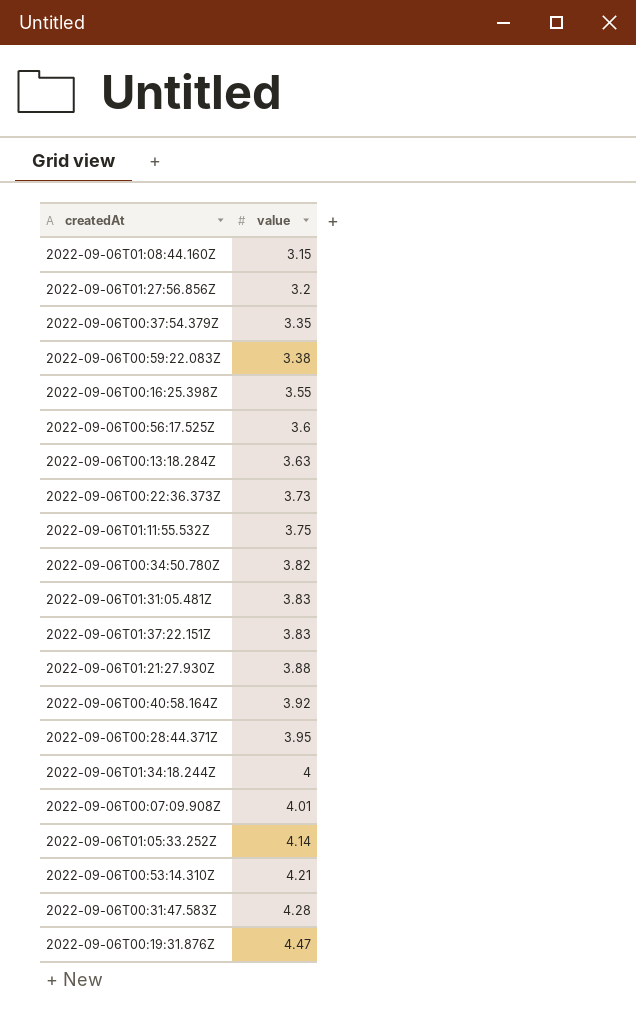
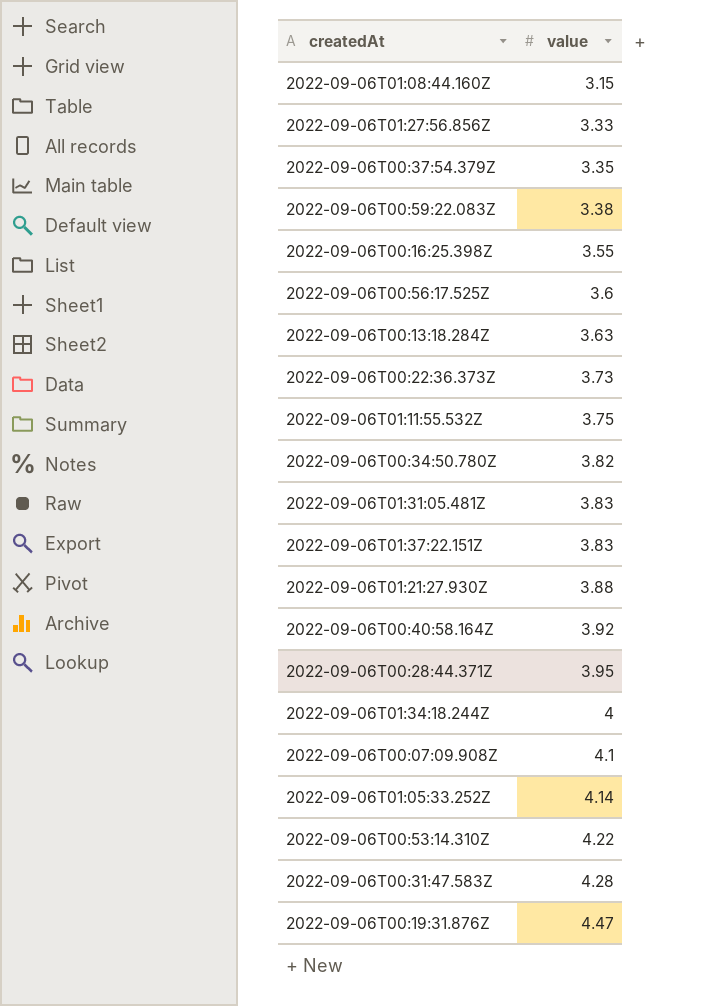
2022-09-06T01:27:56.856Z | value: 3.2 -> 3.33
2022-09-06T00:07:09.908Z | value: 4.01 -> 4.1
2022-09-06T00:53:14.310Z | value: 4.21 -> 4.22

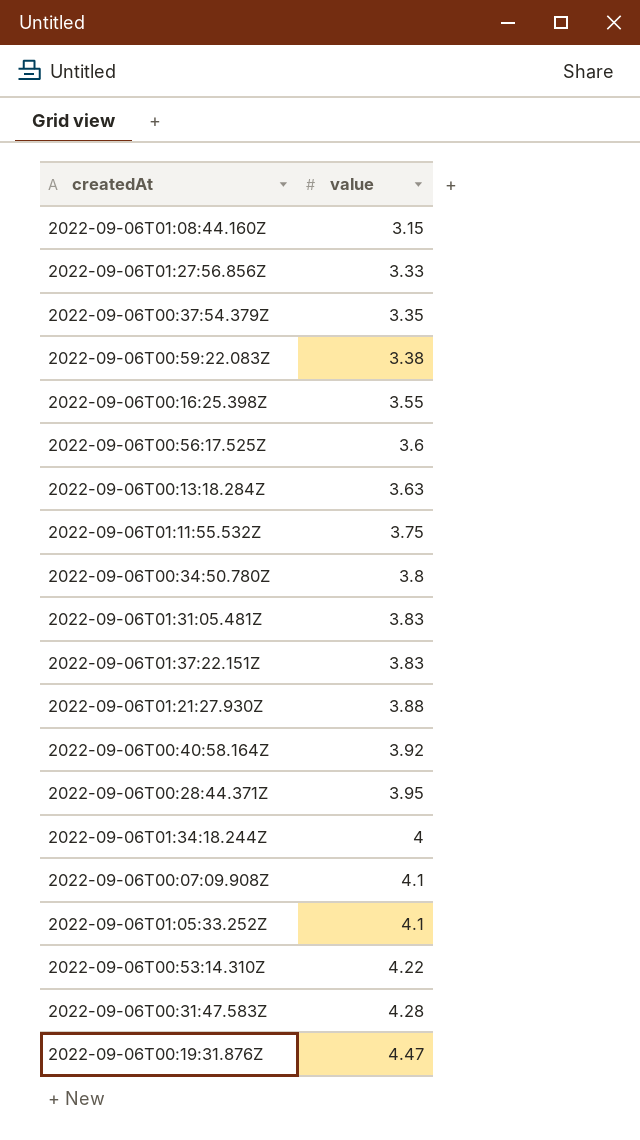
row 2022-09-06T00:22:36.373Z: 3.73 -> none
2022-09-06T00:34:50.780Z | value: 3.82 -> 3.8
2022-09-06T01:05:33.252Z | value: 4.14 -> 4.1

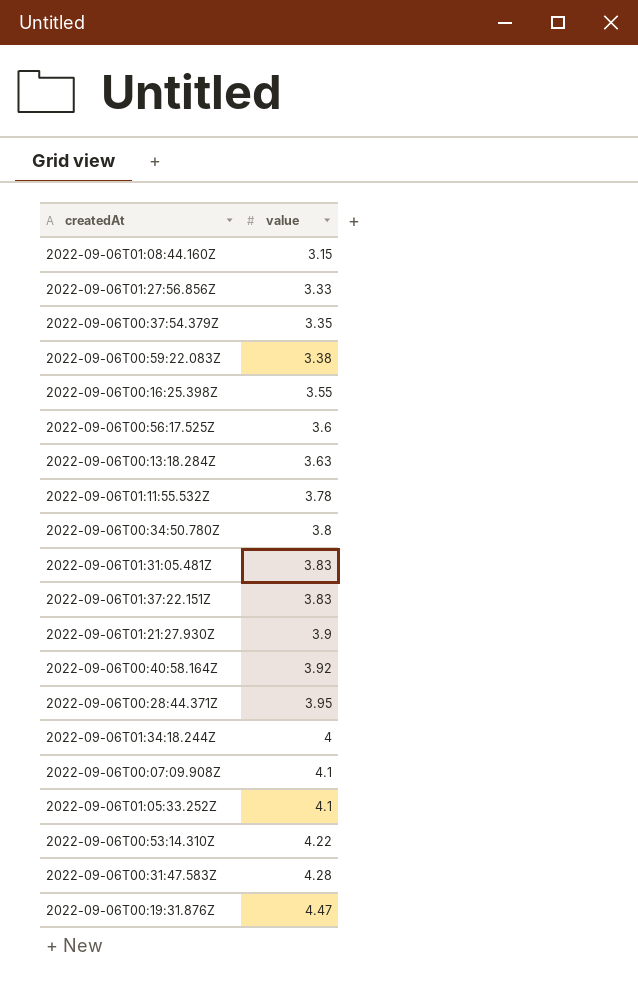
2022-09-06T01:11:55.532Z | value: 3.75 -> 3.78
2022-09-06T01:21:27.930Z | value: 3.88 -> 3.9

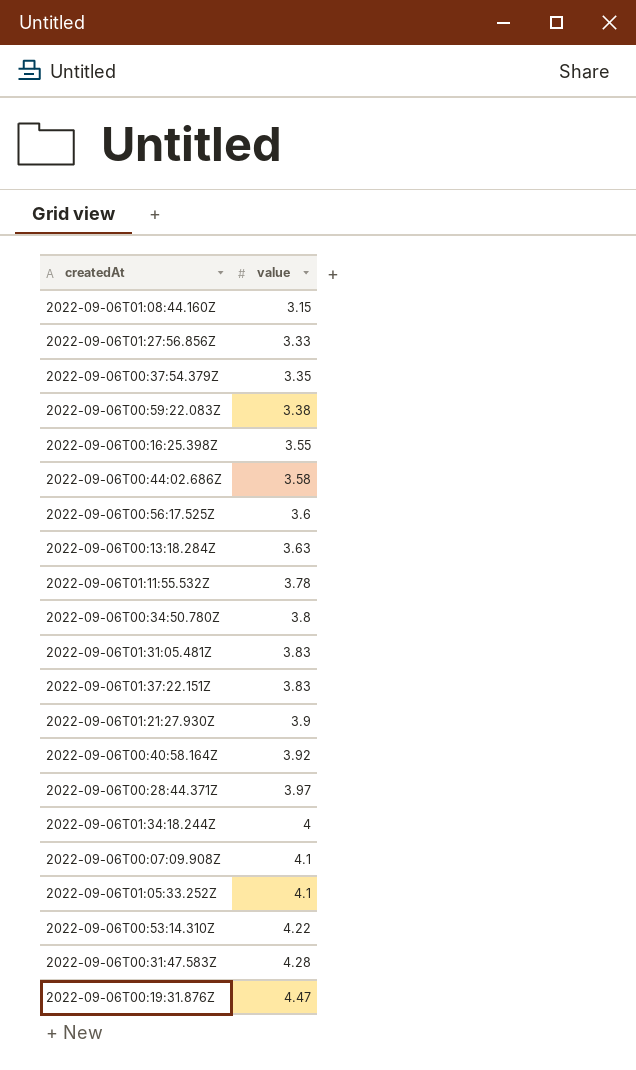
row 2022-09-06T00:44:02.686Z: none -> 3.58
2022-09-06T00:28:44.371Z | value: 3.95 -> 3.97

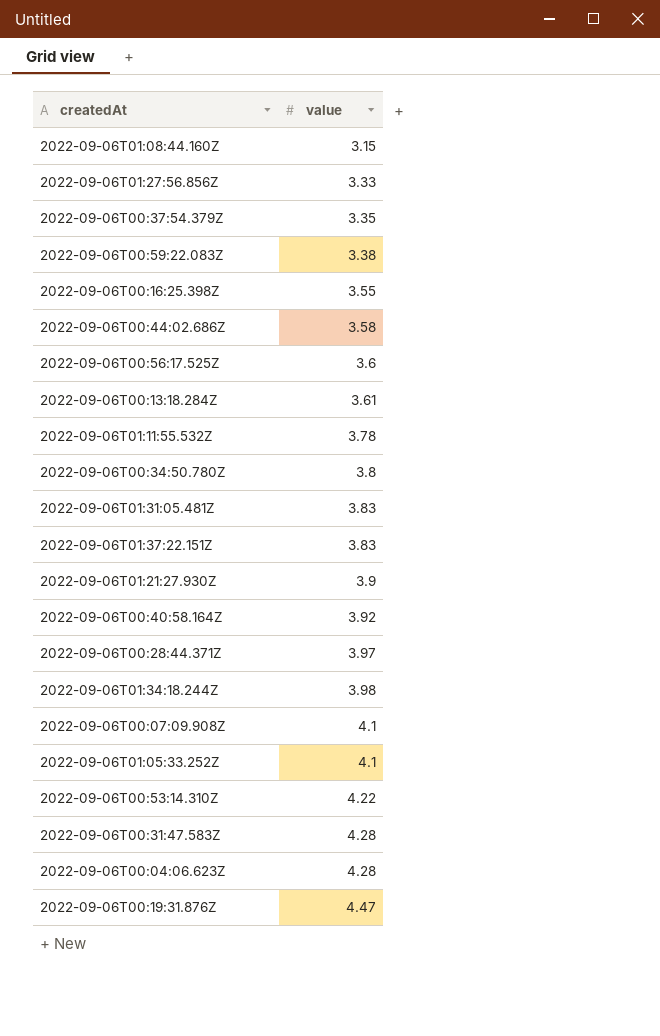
2022-09-06T00:13:18.284Z | value: 3.63 -> 3.61
2022-09-06T01:34:18.244Z | value: 4 -> 3.98
row 2022-09-06T00:04:06.623Z: none -> 4.28

